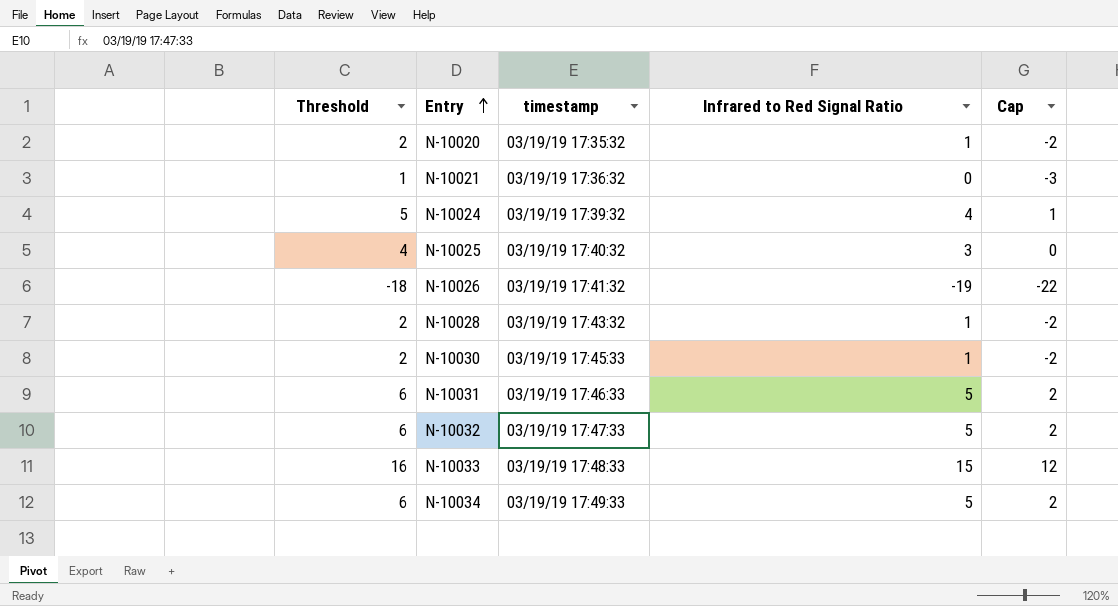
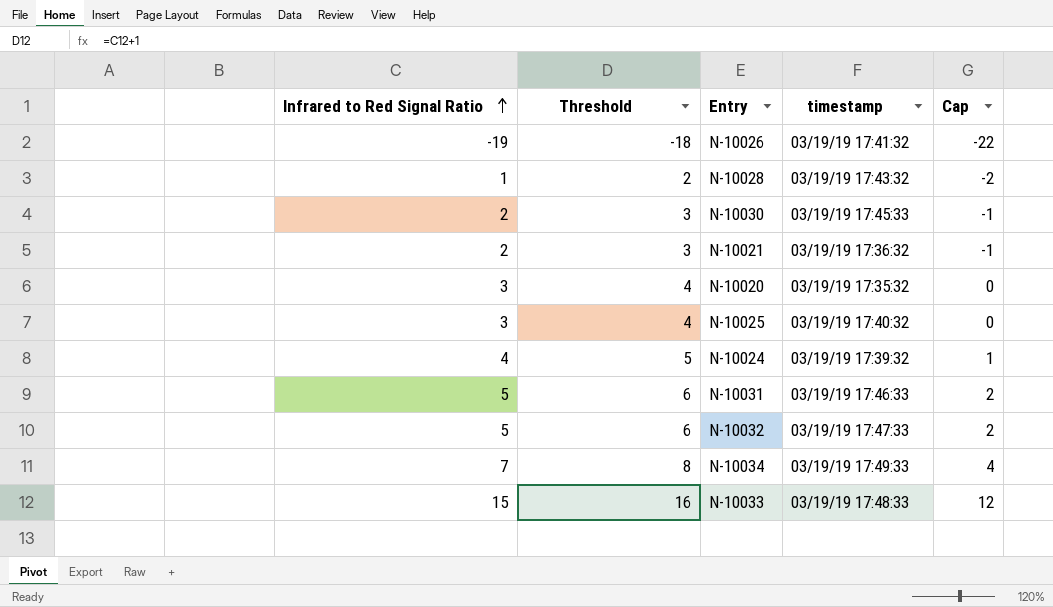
row order: Entry ascending -> Infrared to Red Signal Ratio ascending
column Infrared to Red Signal Ratio | position: 4 -> 1
N-10030 | Infrared to Red Signal Ratio: 1 -> 2
N-10030 | Threshold: 2 -> 3
N-10030 | Cap: -2 -> -1
N-10021 | Infrared to Red Signal Ratio: 0 -> 2
N-10021 | Threshold: 1 -> 3
N-10021 | Cap: -3 -> -1
N-10020 | Infrared to Red Signal Ratio: 1 -> 3
N-10020 | Threshold: 2 -> 4
N-10020 | Cap: -2 -> 0
N-10034 | Infrared to Red Signal Ratio: 5 -> 7
N-10034 | Threshold: 6 -> 8
N-10034 | Cap: 2 -> 4

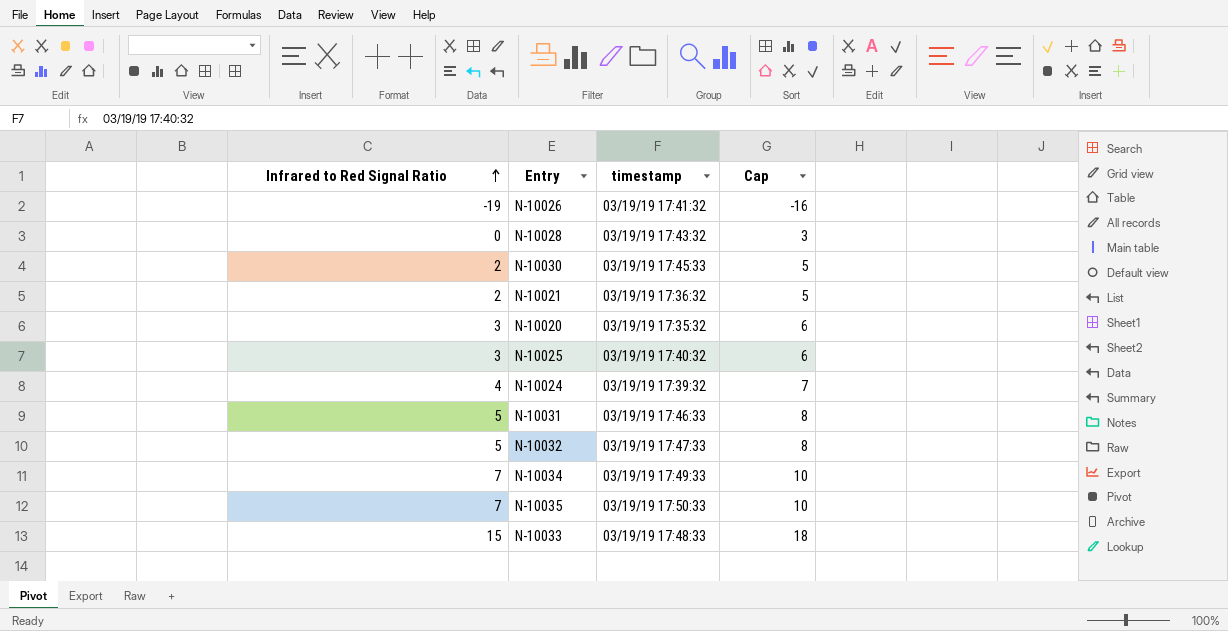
column Threshold | formula: [Infrared to Red Signal Ratio] + 1 -> none
column Cap | formula: [Infrared to Red Signal Ratio] - 3 -> [Infrared to Red Signal Ratio] + 3
N-10028 | Infrared to Red Signal Ratio: 1 -> 0
row N-10035: none -> 7 | 03/19/19 17:50:33 | 10

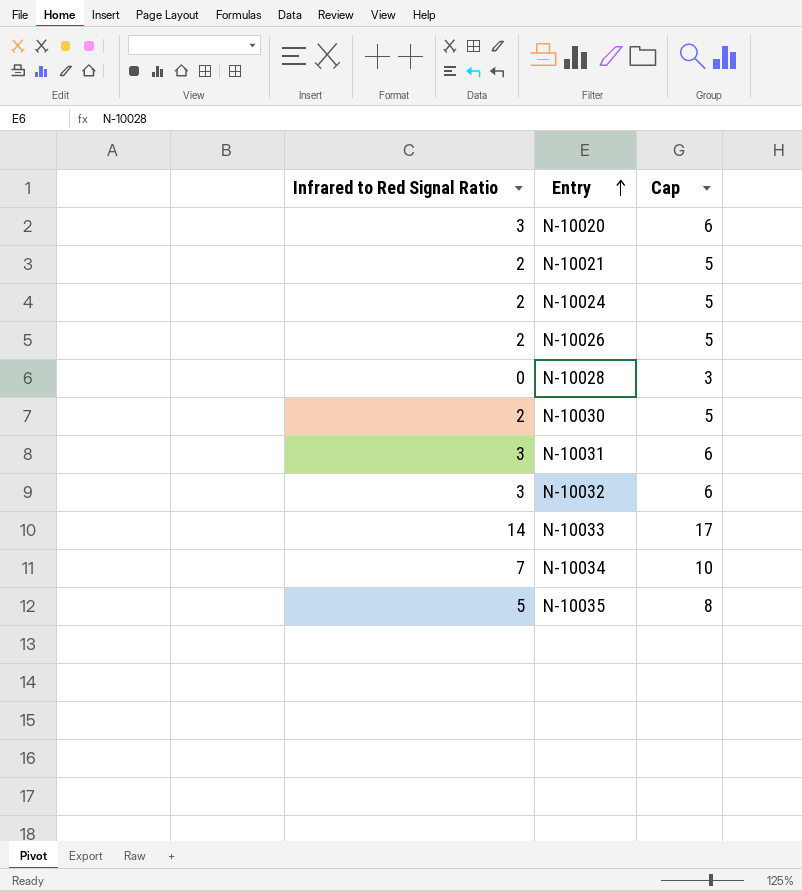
row order: Infrared to Red Signal Ratio ascending -> Entry ascending
column timestamp | position: 3 -> none
row N-10025: 3 | 03/19/19 17:40:32 | 6 -> none
N-10024 | Infrared to Red Signal Ratio: 4 -> 2
N-10024 | Cap: 7 -> 5
N-10026 | Infrared to Red Signal Ratio: -19 -> 2
N-10026 | Cap: -16 -> 5
N-10031 | Infrared to Red Signal Ratio: 5 -> 3
N-10031 | Cap: 8 -> 6
N-10032 | Infrared to Red Signal Ratio: 5 -> 3
N-10032 | Cap: 8 -> 6
N-10033 | Infrared to Red Signal Ratio: 15 -> 14
N-10033 | Cap: 18 -> 17
N-10035 | Infrared to Red Signal Ratio: 7 -> 5
N-10035 | Cap: 10 -> 8

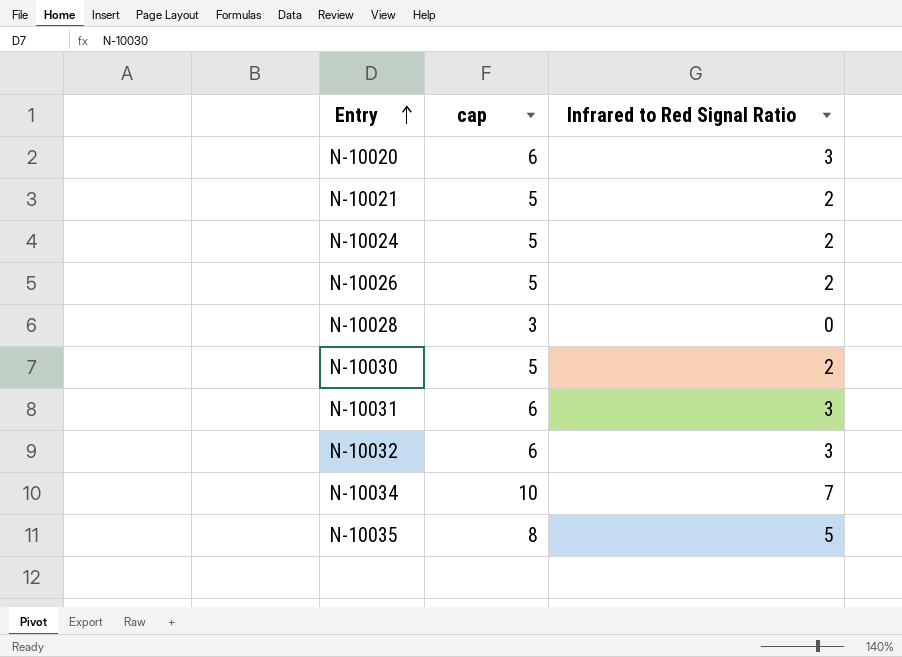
column name: Cap -> cap
column Infrared to Red Signal Ratio | position: 1 -> 3
row N-10033: 14 | 17 -> none

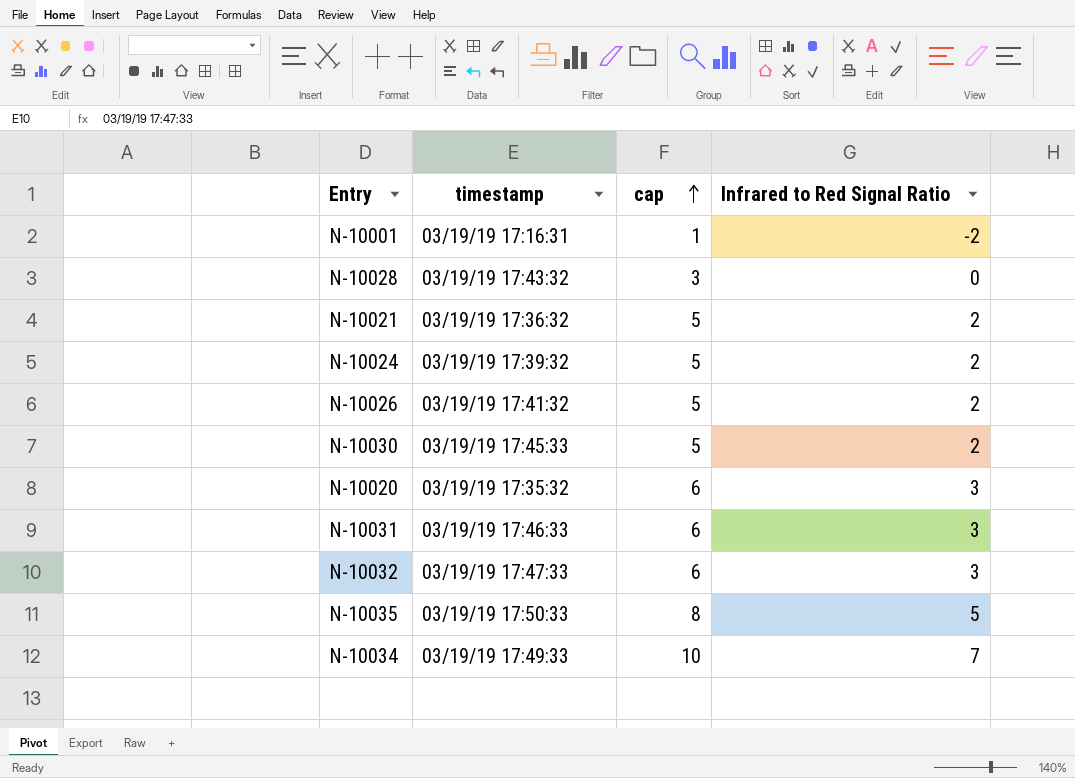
row order: Entry ascending -> cap ascending
column timestamp | position: none -> 2
row N-10001: none -> 03/19/19 17:16:31 | 1 | -2

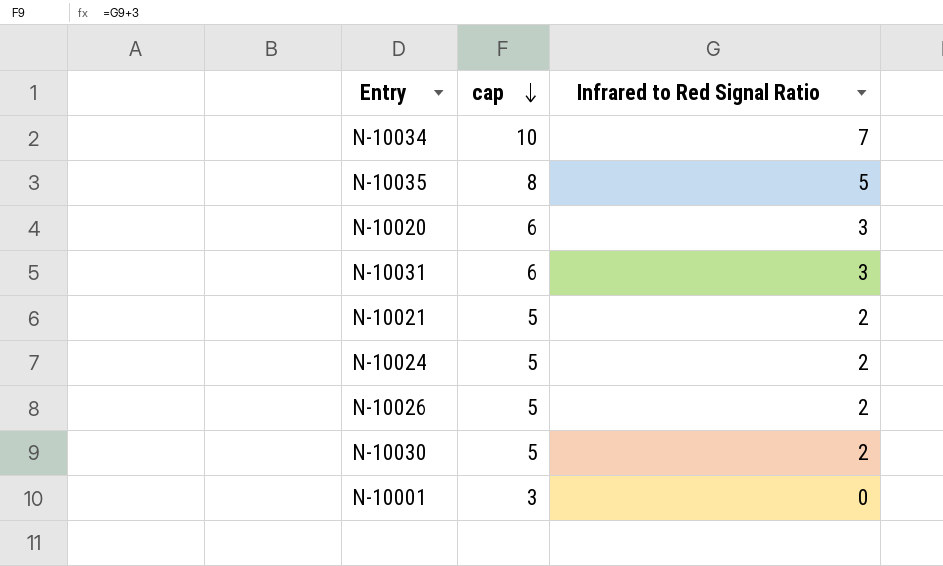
row order: cap ascending -> cap descending
column timestamp | position: 2 -> none
row N-10028: 03/19/19 17:43:32 | 3 | 0 -> none
row N-10032: 03/19/19 17:47:33 | 6 | 3 -> none
N-10001 | cap: 1 -> 3
N-10001 | Infrared to Red Signal Ratio: -2 -> 0

